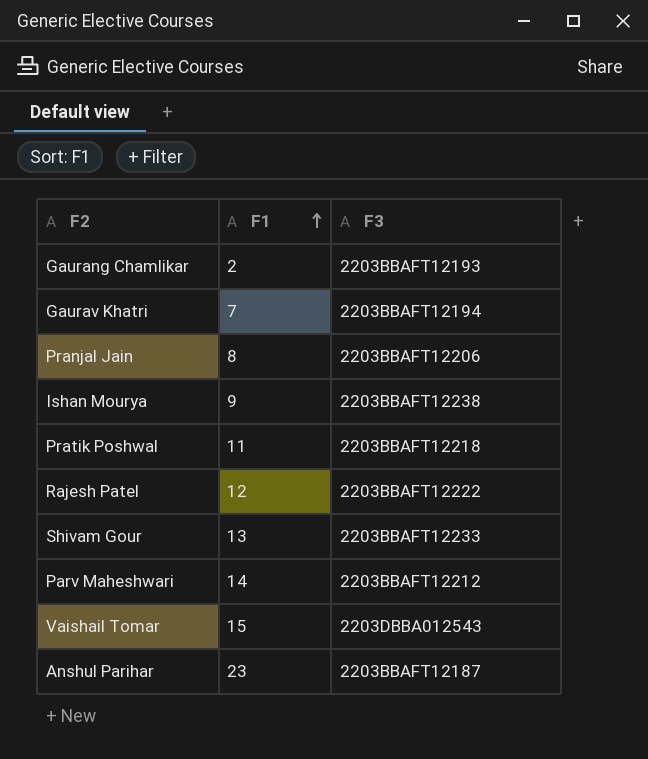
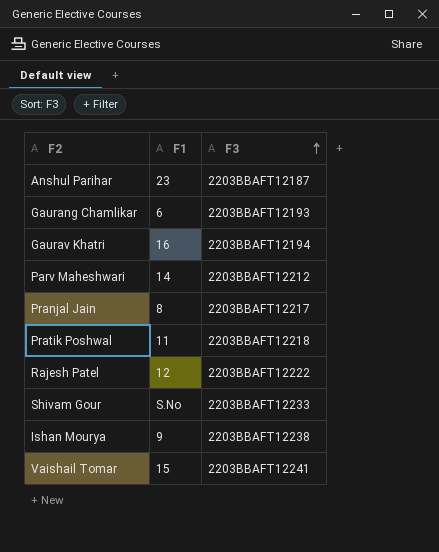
row order: F1 ascending -> F3 ascending
Gaurang Chamlikar | F1: 2 -> 6
Gaurav Khatri | F1: 7 -> 16
Pranjal Jain | F3: 2203BBAFT12206 -> 2203BBAFT12217
Shivam Gour | F1: 13 -> S.No
Vaishail Tomar | F3: 2203DBBA012543 -> 2203BBAFT12241

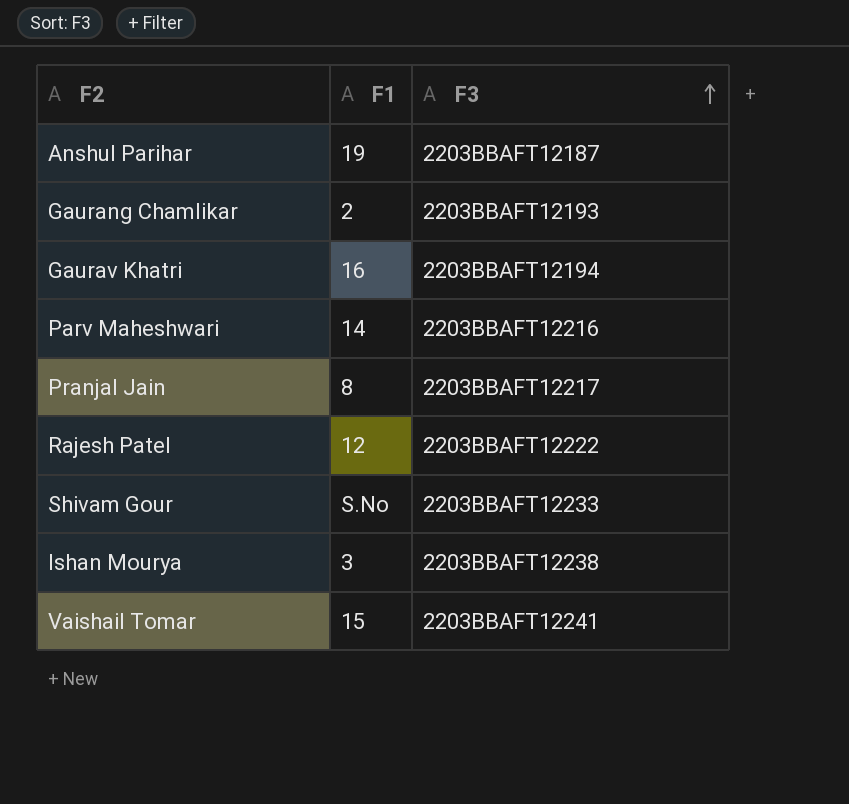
row Pratik Poshwal: 11 | 2203BBAFT12218 -> none
Anshul Parihar | F1: 23 -> 19
Gaurang Chamlikar | F1: 6 -> 2
Parv Maheshwari | F3: 2203BBAFT12212 -> 2203BBAFT12216
Ishan Mourya | F1: 9 -> 3

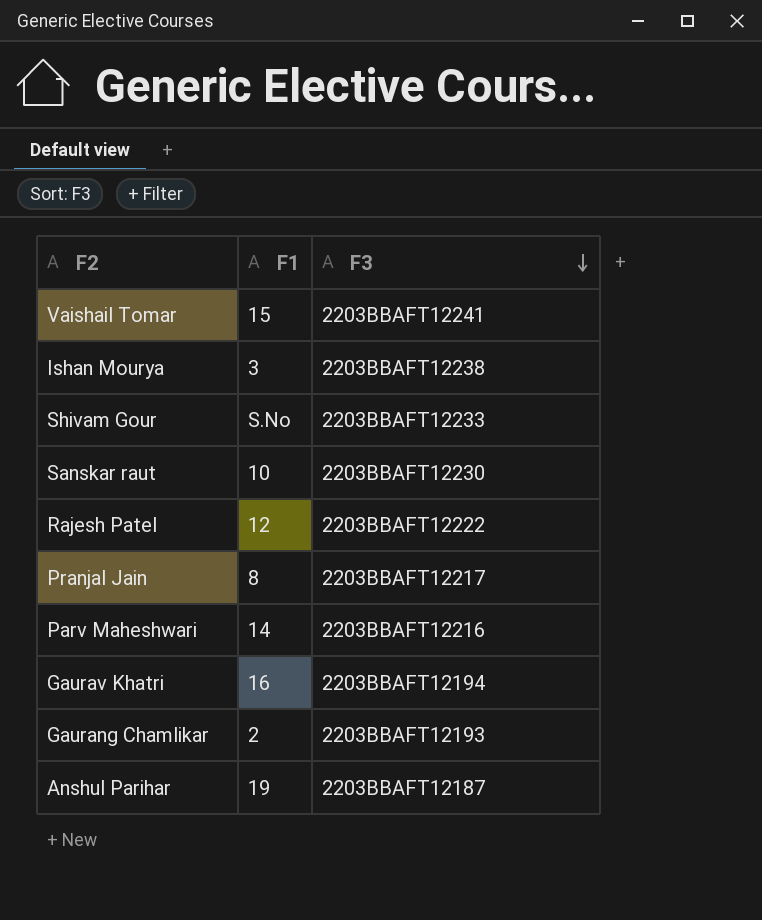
row order: F3 ascending -> F3 descending
row Sanskar raut: none -> 10 | 2203BBAFT12230

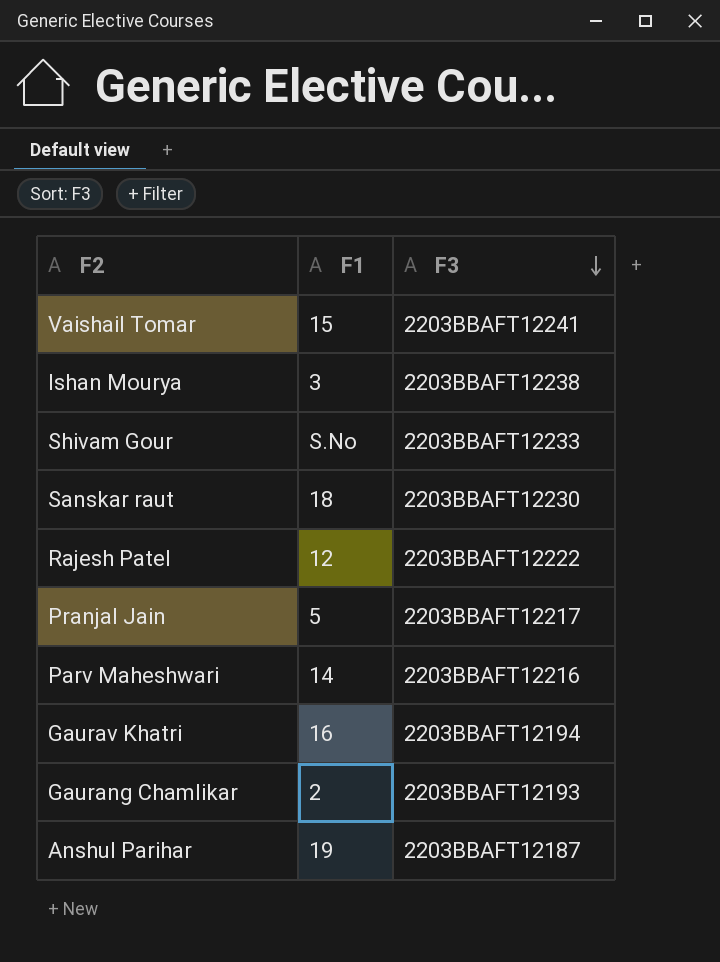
Sanskar raut | F1: 10 -> 18
Pranjal Jain | F1: 8 -> 5

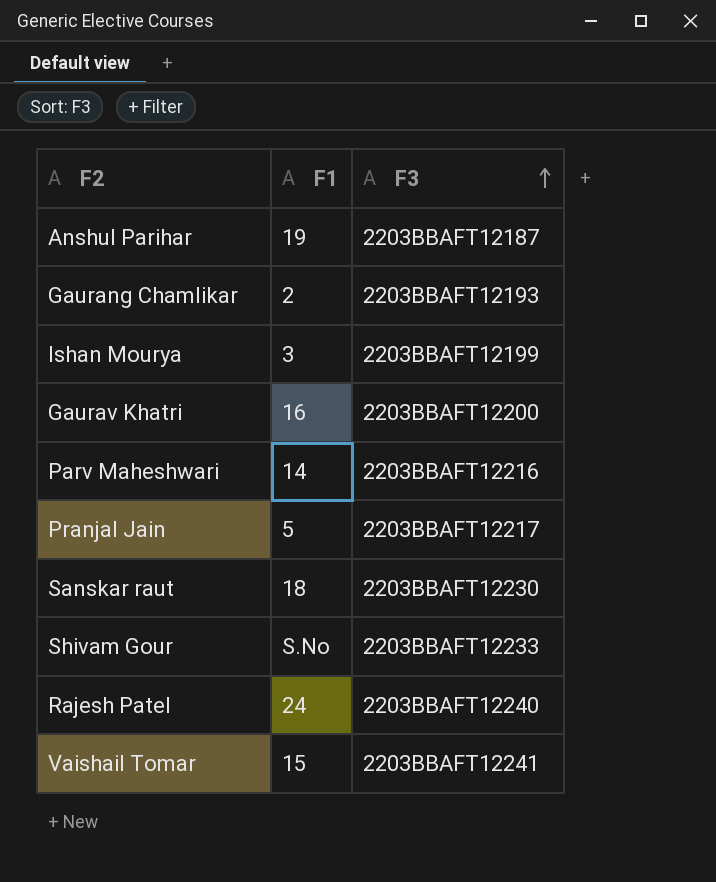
row order: F3 descending -> F3 ascending
Ishan Mourya | F3: 2203BBAFT12238 -> 2203BBAFT12199
Gaurav Khatri | F3: 2203BBAFT12194 -> 2203BBAFT12200
Rajesh Patel | F1: 12 -> 24
Rajesh Patel | F3: 2203BBAFT12222 -> 2203BBAFT12240

